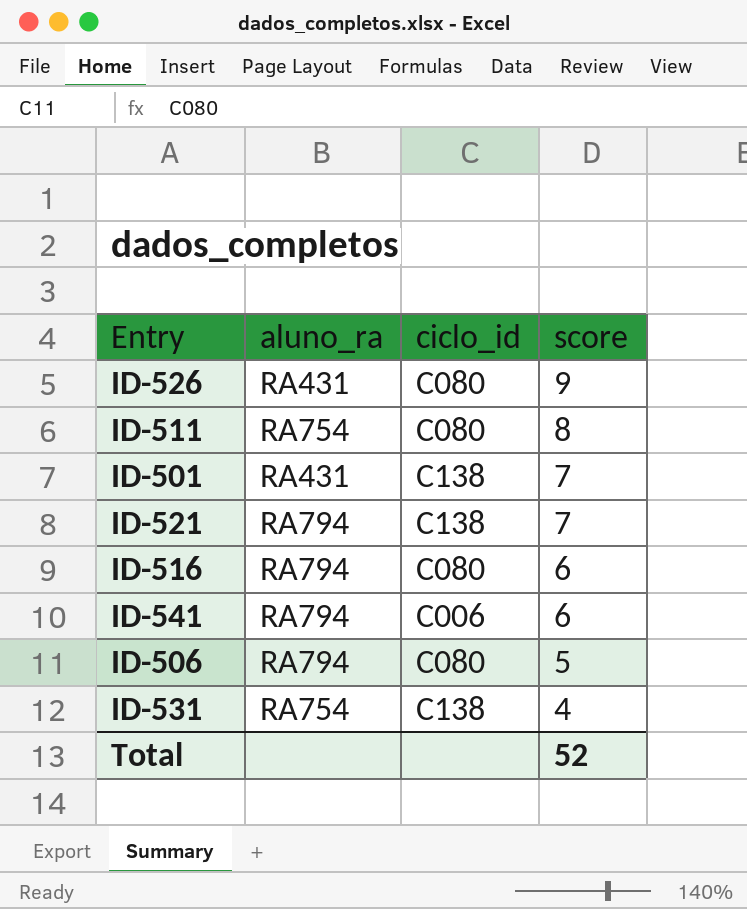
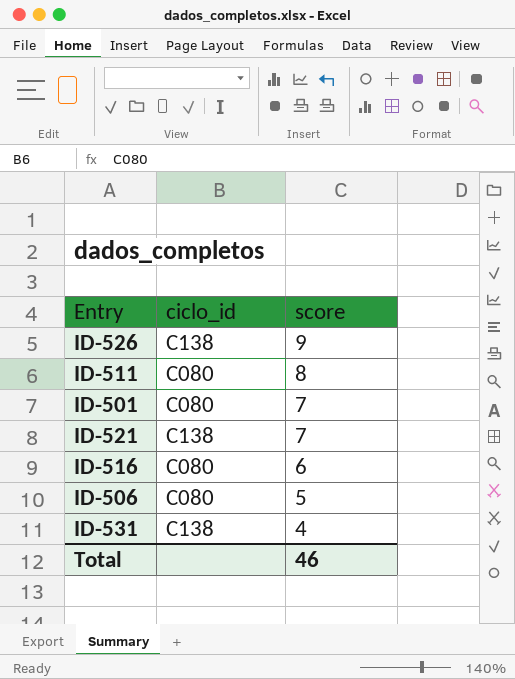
column aluno_ra | position: 2 -> none
row ID-541: RA794 | C006 | 6 -> none
ID-526 | ciclo_id: C080 -> C138
ID-501 | ciclo_id: C138 -> C080
Total | score: 52 -> 46

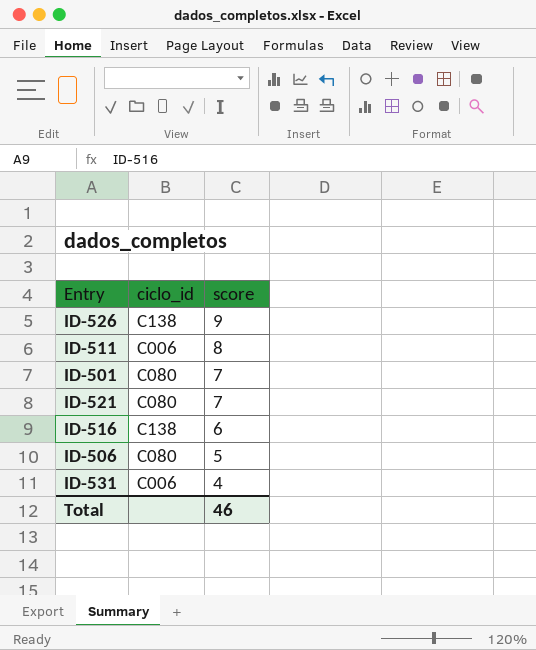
ID-511 | ciclo_id: C080 -> C006
ID-521 | ciclo_id: C138 -> C080
ID-516 | ciclo_id: C080 -> C138
ID-531 | ciclo_id: C138 -> C006

